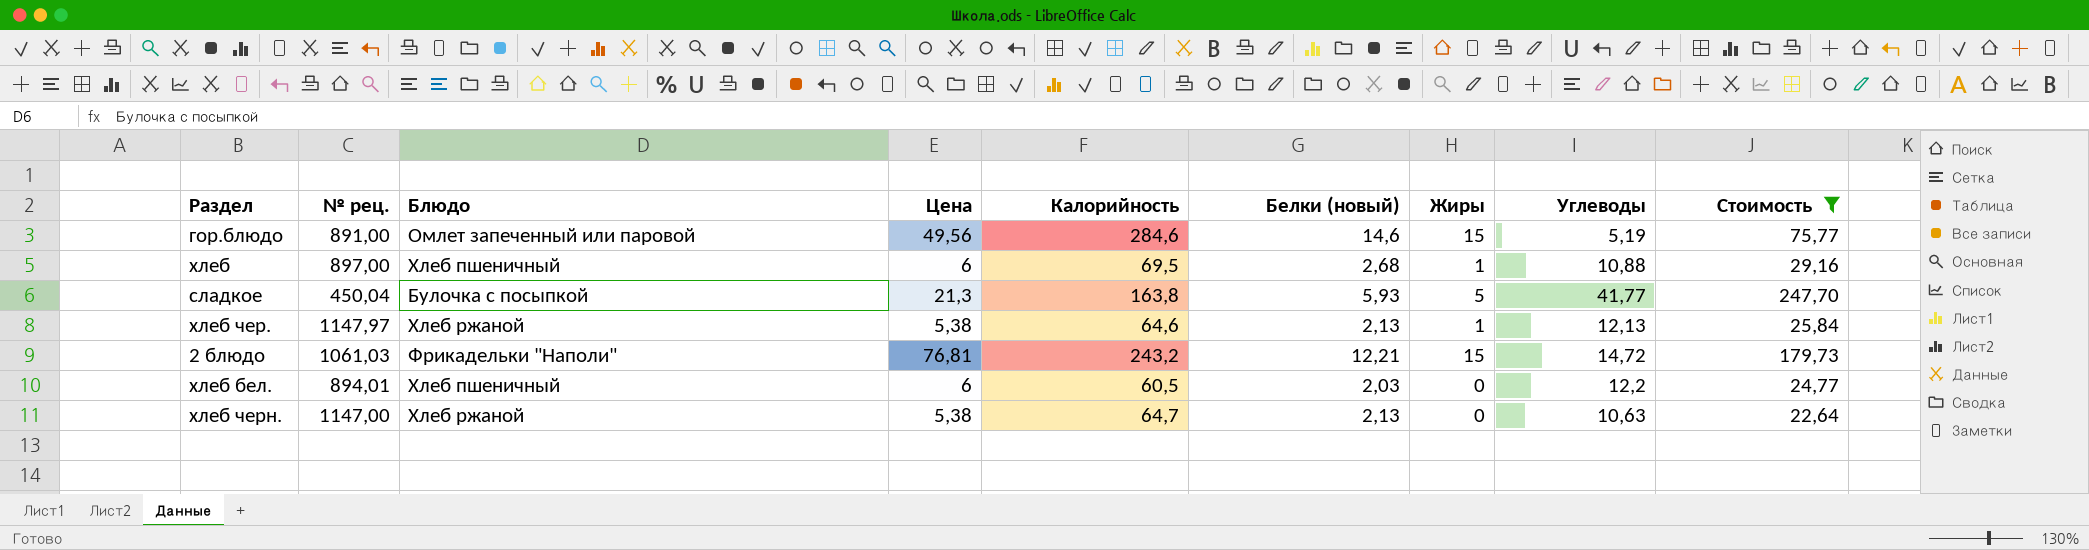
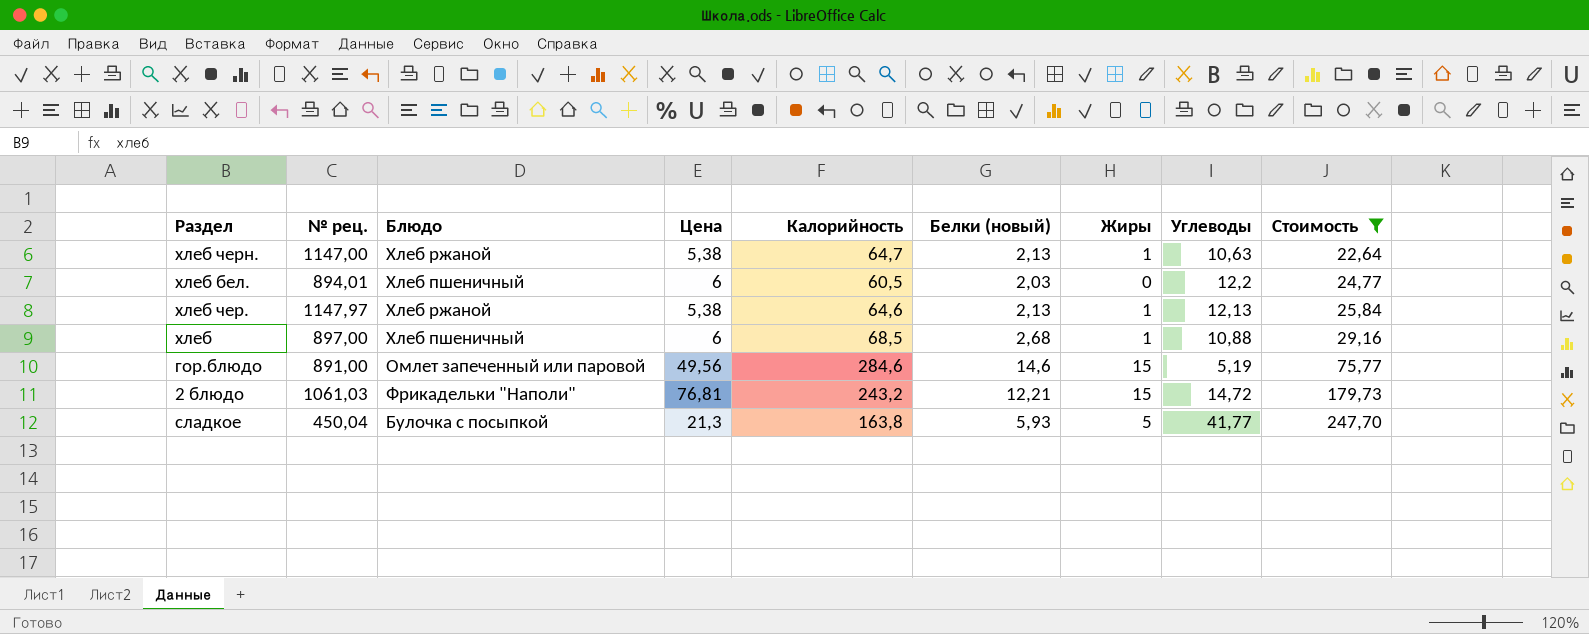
row order: none -> Стоимость ascending
хлеб черн. | Жиры: 0 -> 1
хлеб | Калорийность: 69,5 -> 68,5

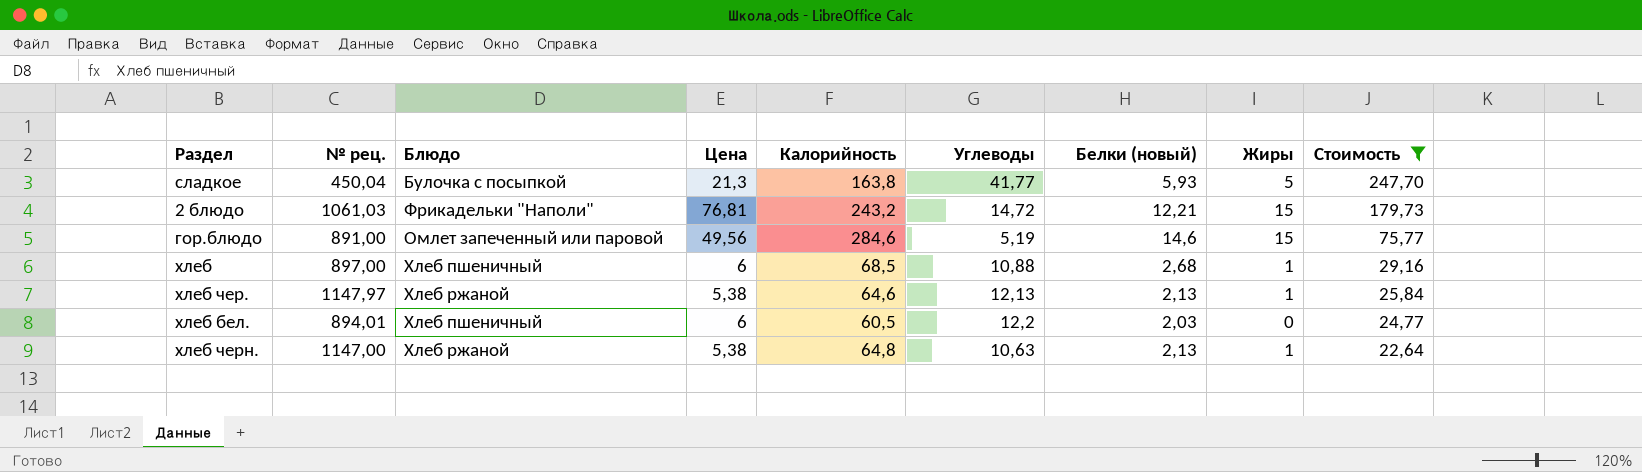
row order: Стоимость ascending -> Стоимость descending
column Углеводы | position: 8 -> 6
хлеб черн. | Калорийность: 64,7 -> 64,8

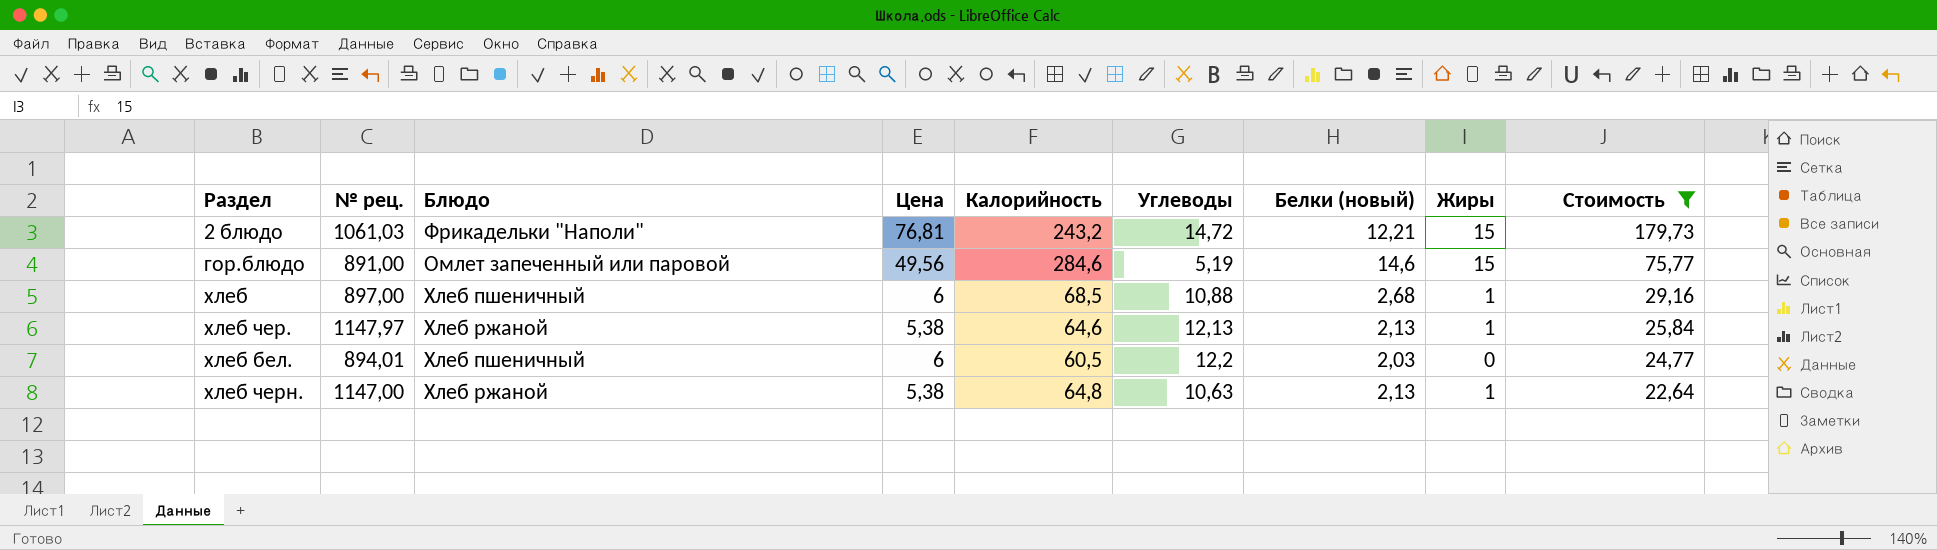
row сладкое: 450,04 | Булочка с посыпкой | 21,3 | 163,8 | 41,77 | 5,93 | 5 | 247,70 -> none

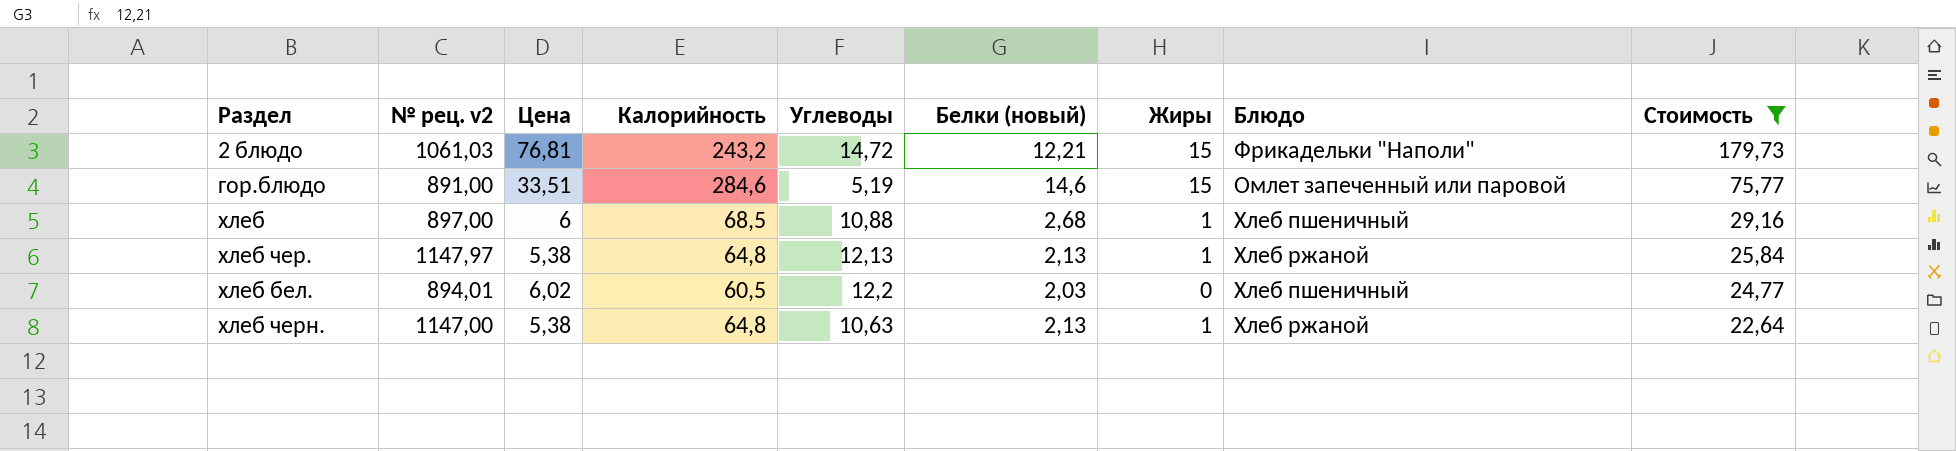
column name: № рец. -> № рец. v2
column Блюдо | position: 3 -> 8
гор.блюдо | Цена: 49,56 -> 33,51
хлеб чер. | Калорийность: 64,6 -> 64,8
хлеб бел. | Цена: 6 -> 6,02

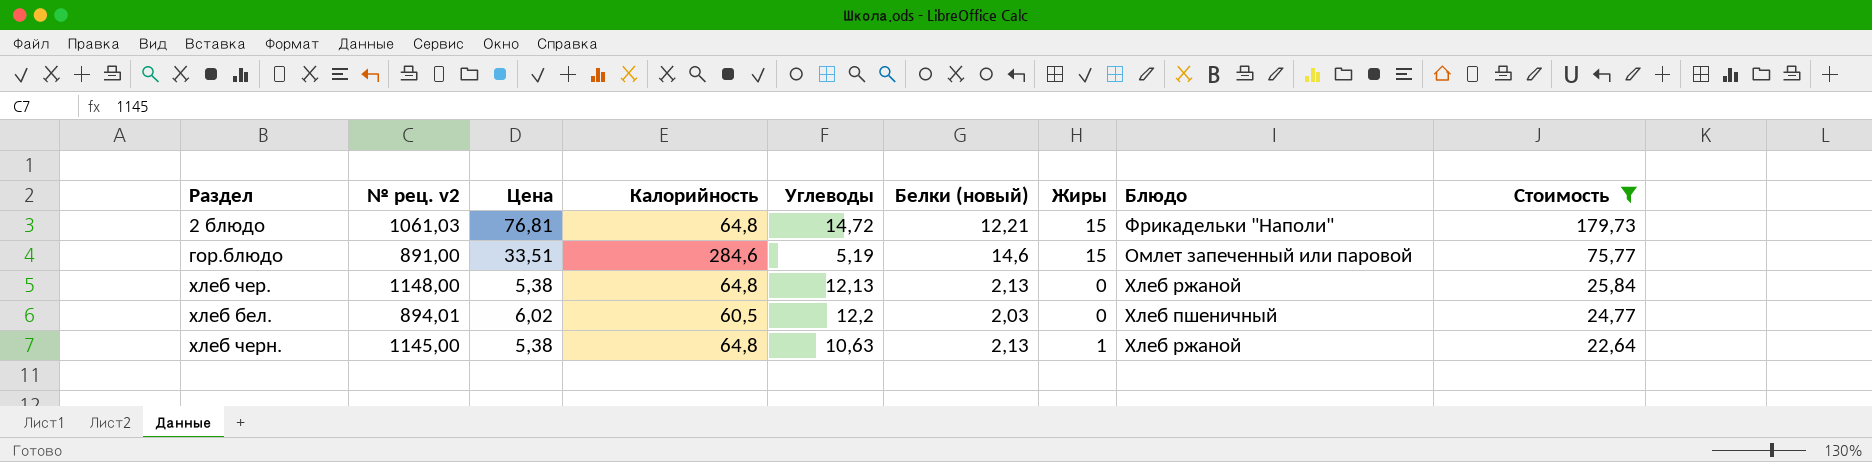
row хлеб: 897,00 | 6 | 68,5 | 10,88 | 2,68 | 1 | Хлеб пшеничный | 29,16 -> none
2 блюдо | Калорийность: 243,2 -> 64,8
хлеб чер. | № рец. v2: 1147,97 -> 1148,00
хлеб чер. | Жиры: 1 -> 0
хлеб черн. | № рец. v2: 1147,00 -> 1145,00

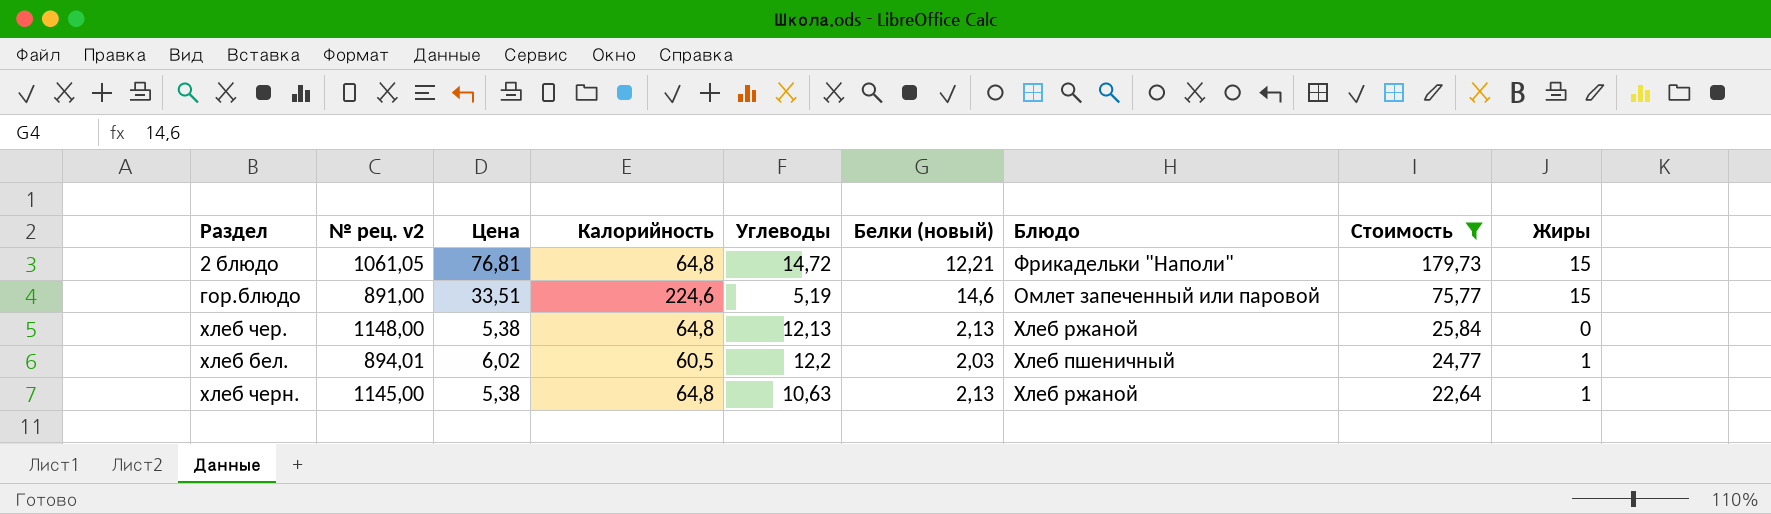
column Жиры | position: 7 -> 9
2 блюдо | № рец. v2: 1061,03 -> 1061,05
гор.блюдо | Калорийность: 284,6 -> 224,6
хлеб бел. | Жиры: 0 -> 1

